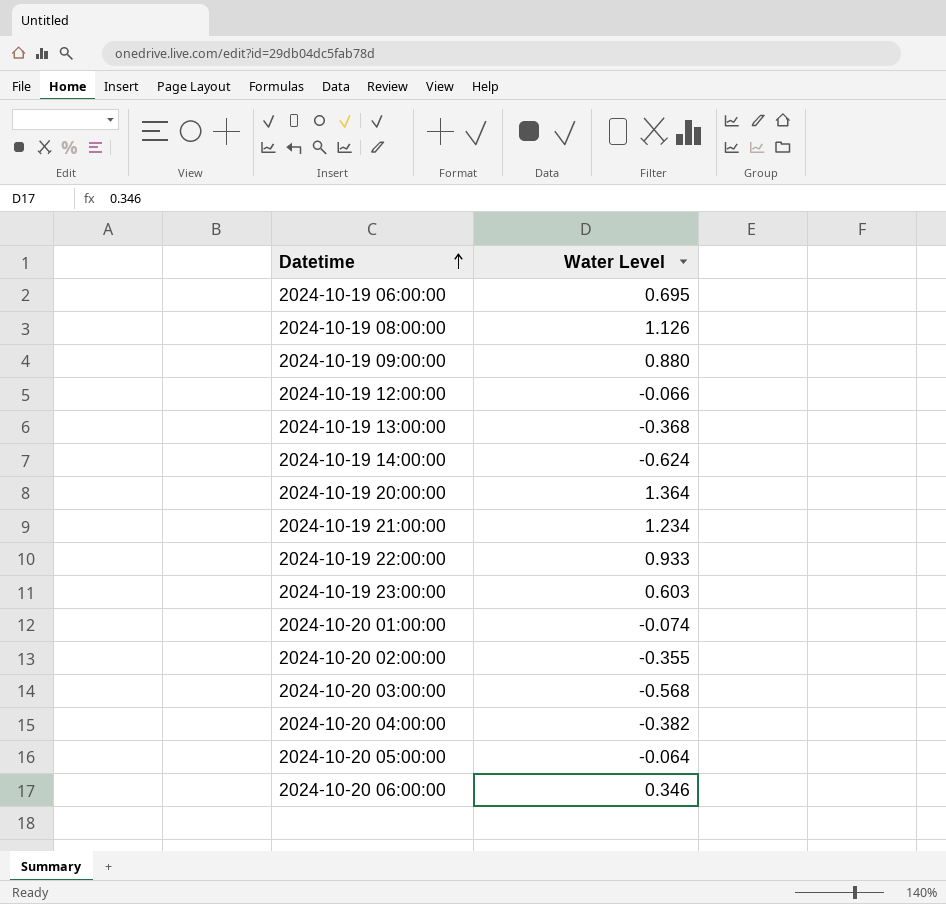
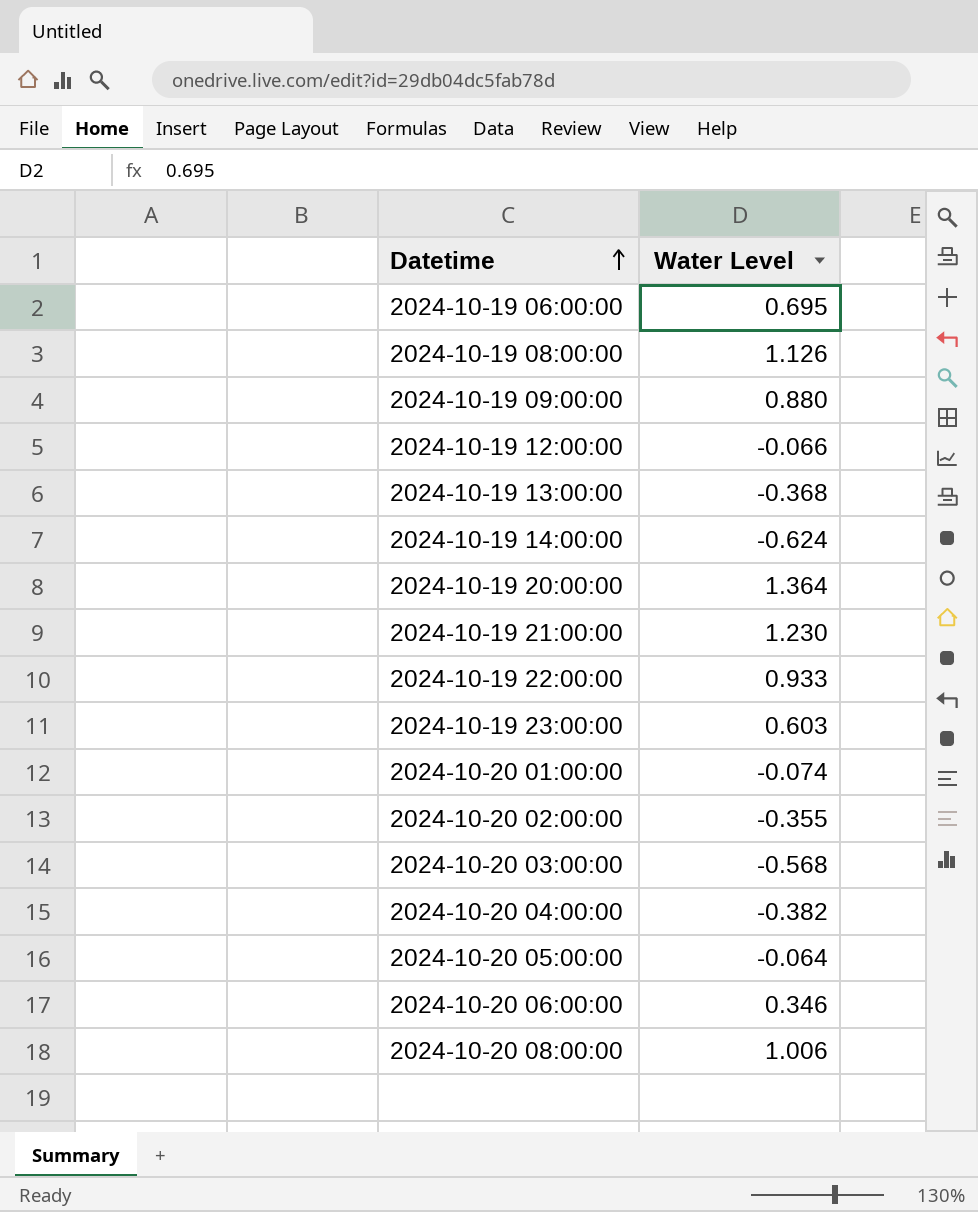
2024-10-19 21:00:00 | Water Level: 1.234 -> 1.230
row 2024-10-20 08:00:00: none -> 1.006

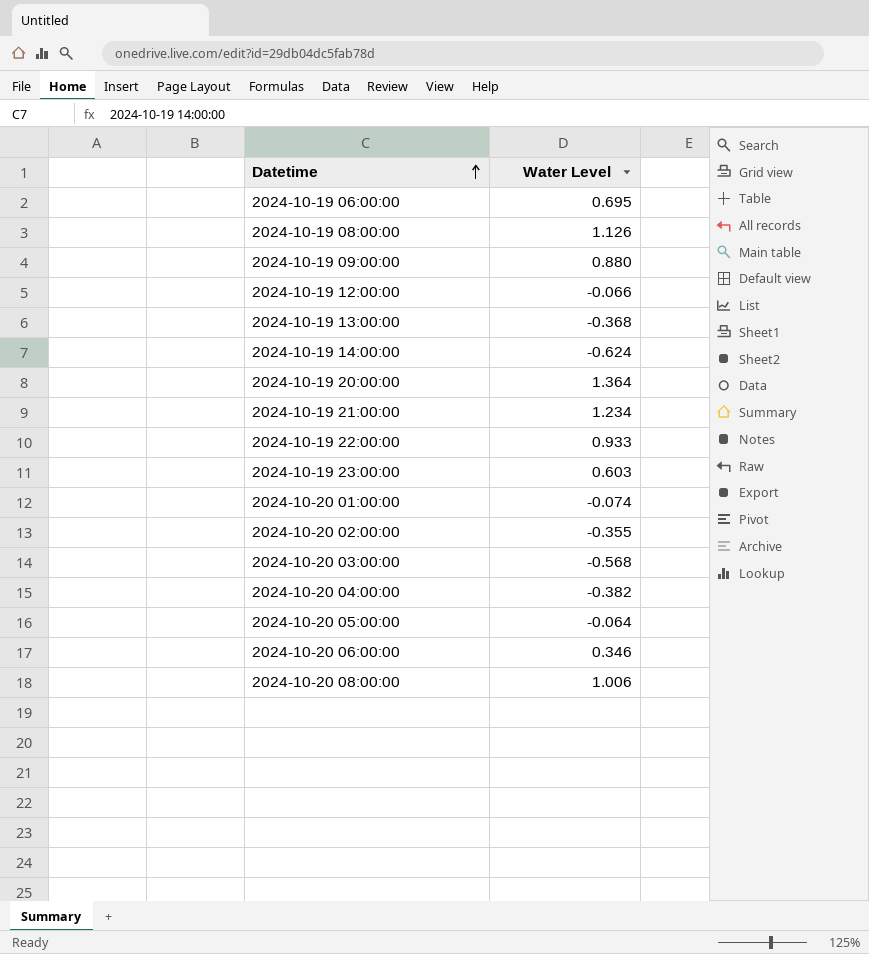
2024-10-19 21:00:00 | Water Level: 1.230 -> 1.234

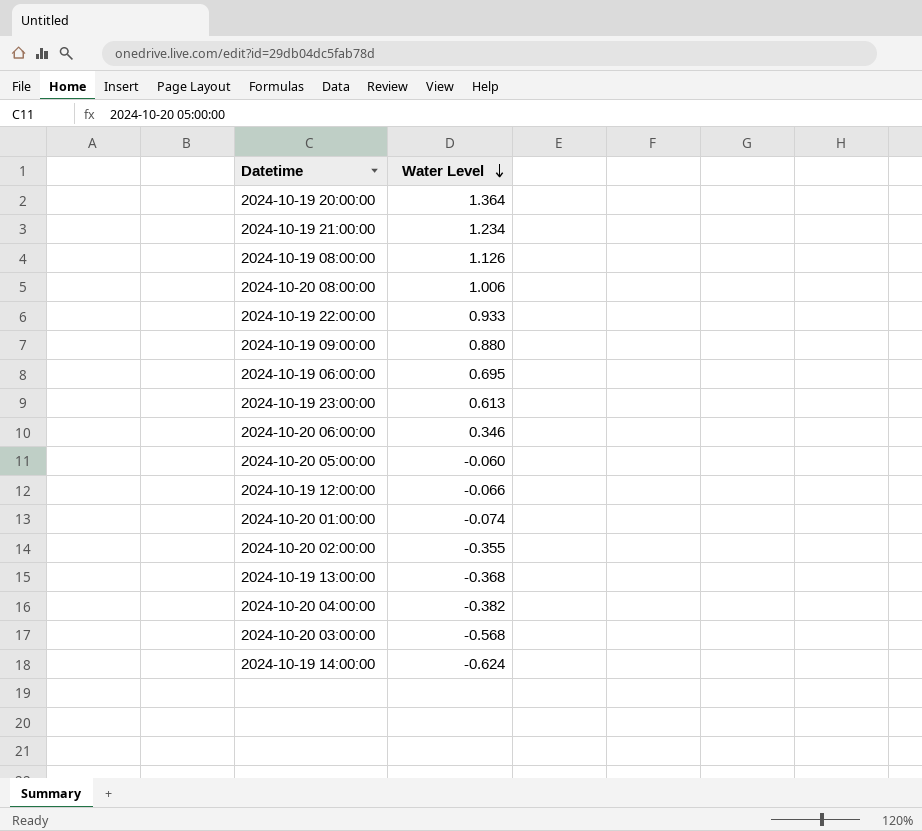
row order: Datetime ascending -> Water Level descending
2024-10-19 23:00:00 | Water Level: 0.603 -> 0.613
2024-10-20 05:00:00 | Water Level: -0.064 -> -0.060

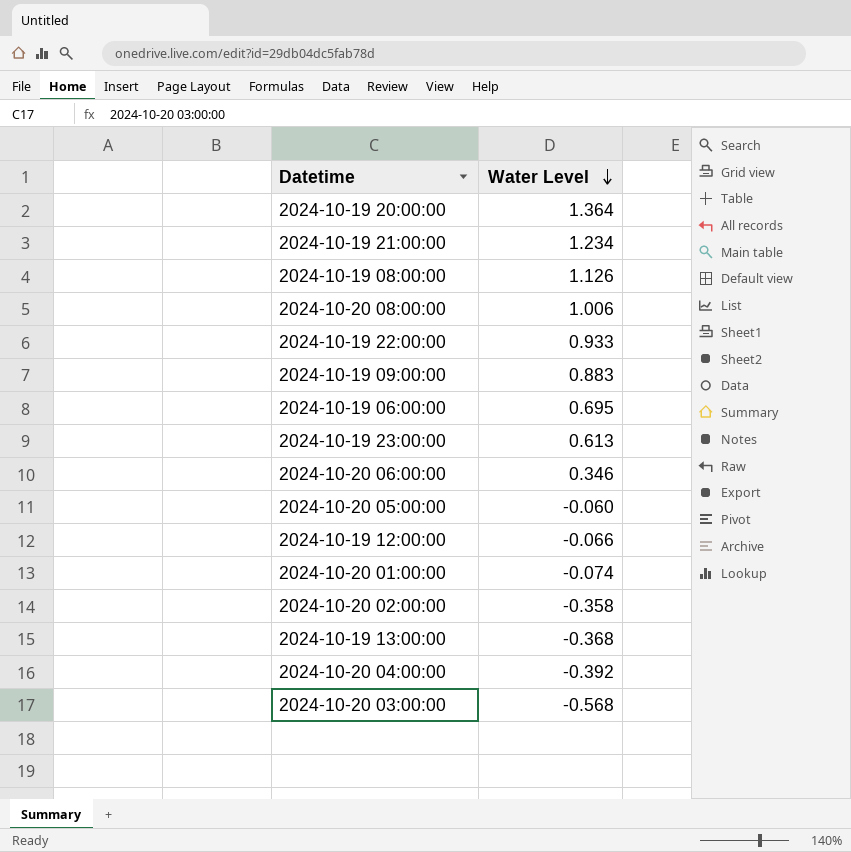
row 2024-10-19 14:00:00: -0.624 -> none
2024-10-19 09:00:00 | Water Level: 0.880 -> 0.883
2024-10-20 02:00:00 | Water Level: -0.355 -> -0.358
2024-10-20 04:00:00 | Water Level: -0.382 -> -0.392

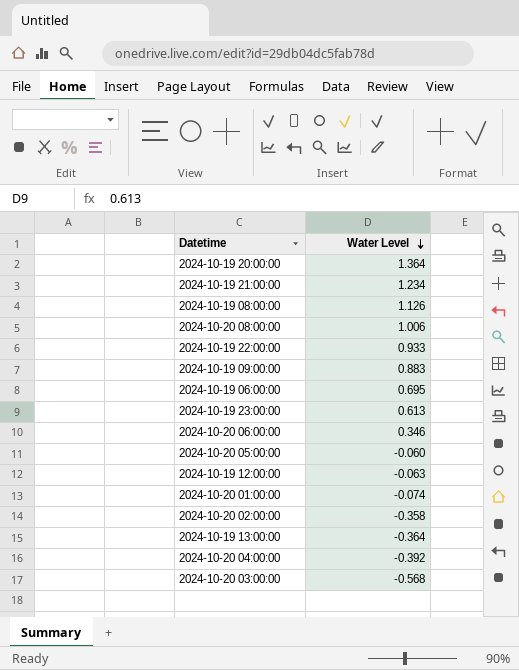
2024-10-19 12:00:00 | Water Level: -0.066 -> -0.063
2024-10-19 13:00:00 | Water Level: -0.368 -> -0.364

